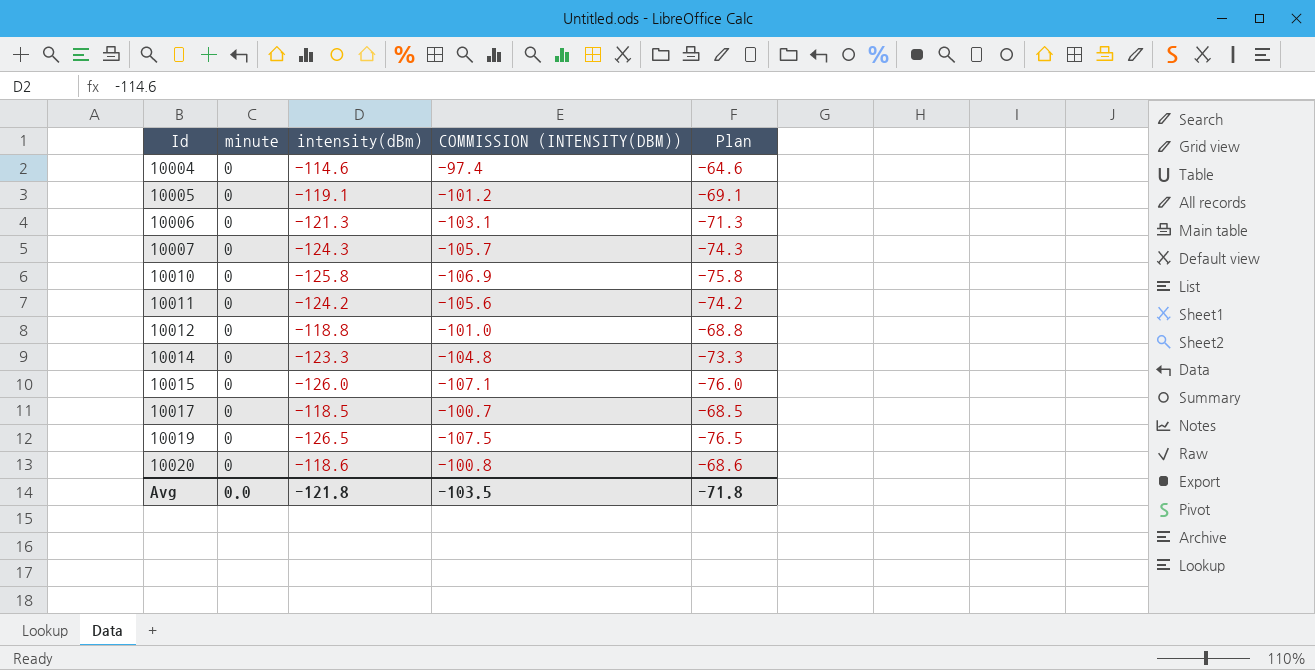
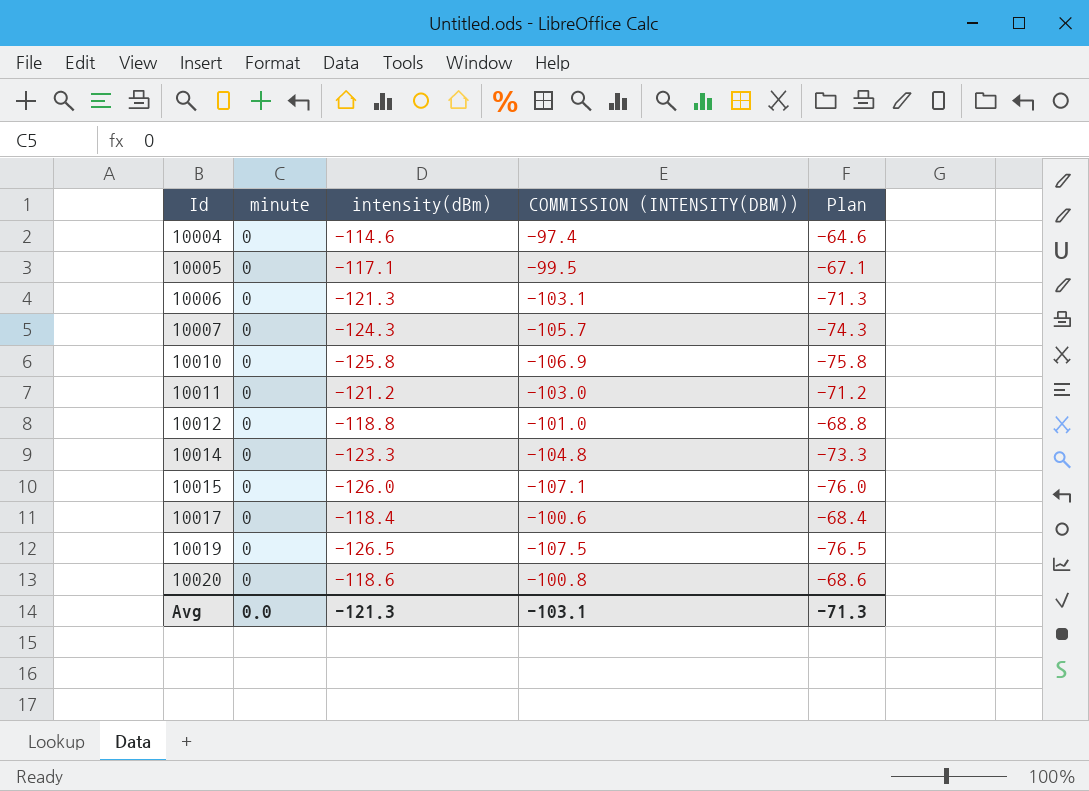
10005 | intensity(dBm): -119.1 -> -117.1
10005 | COMMISSION (INTENSITY(DBM)): -101.2 -> -99.5
10005 | Plan: -69.1 -> -67.1
10011 | intensity(dBm): -124.2 -> -121.2
10011 | COMMISSION (INTENSITY(DBM)): -105.6 -> -103.0
10011 | Plan: -74.2 -> -71.2
10017 | intensity(dBm): -118.5 -> -118.4
10017 | COMMISSION (INTENSITY(DBM)): -100.7 -> -100.6
10017 | Plan: -68.5 -> -68.4
Avg | intensity(dBm): -121.8 -> -121.3
Avg | COMMISSION (INTENSITY(DBM)): -103.5 -> -103.1
Avg | Plan: -71.8 -> -71.3

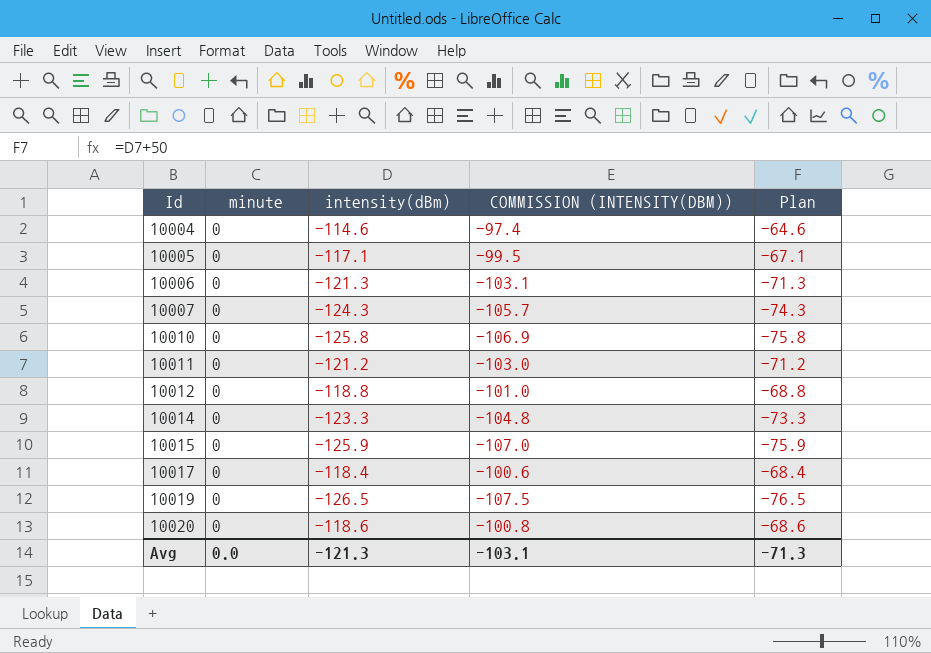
10015 | intensity(dBm): -126.0 -> -125.9
10015 | COMMISSION (INTENSITY(DBM)): -107.1 -> -107.0
10015 | Plan: -76.0 -> -75.9

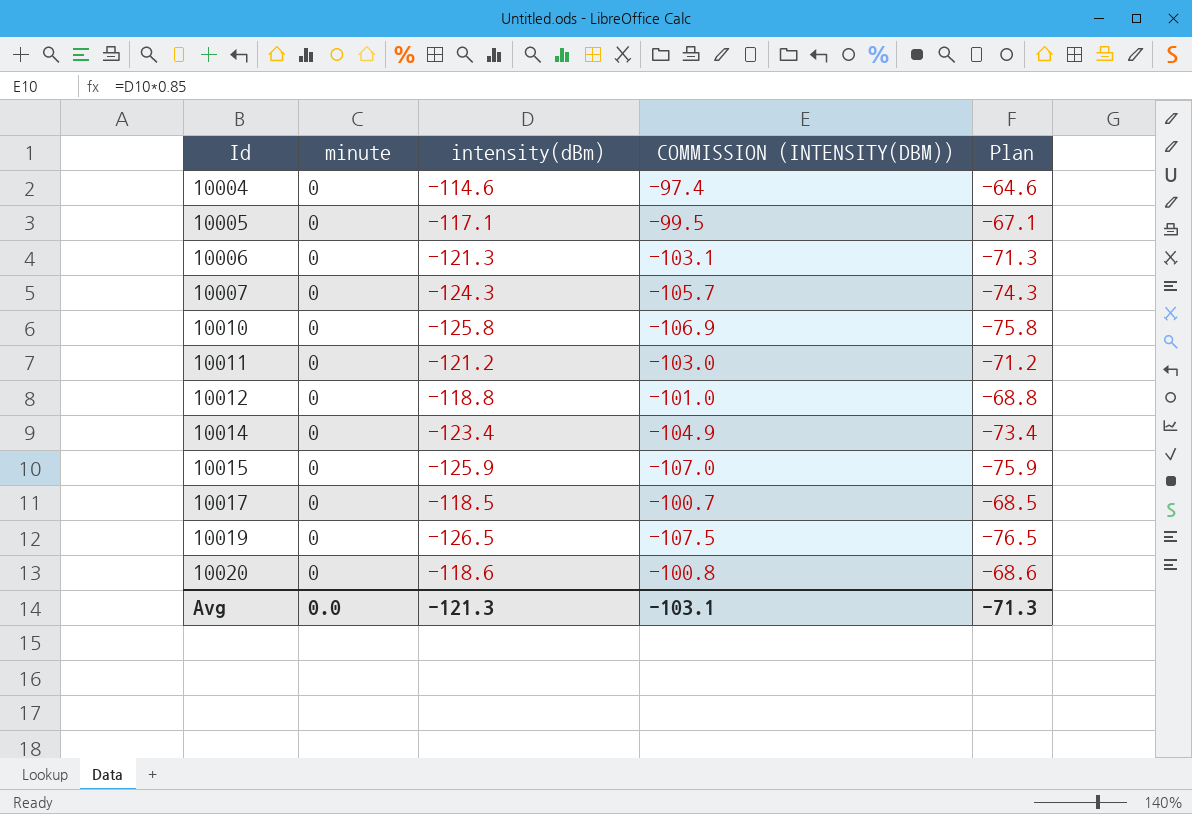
10014 | intensity(dBm): -123.3 -> -123.4
10014 | COMMISSION (INTENSITY(DBM)): -104.8 -> -104.9
10014 | Plan: -73.3 -> -73.4
10017 | intensity(dBm): -118.4 -> -118.5
10017 | COMMISSION (INTENSITY(DBM)): -100.6 -> -100.7
10017 | Plan: -68.4 -> -68.5

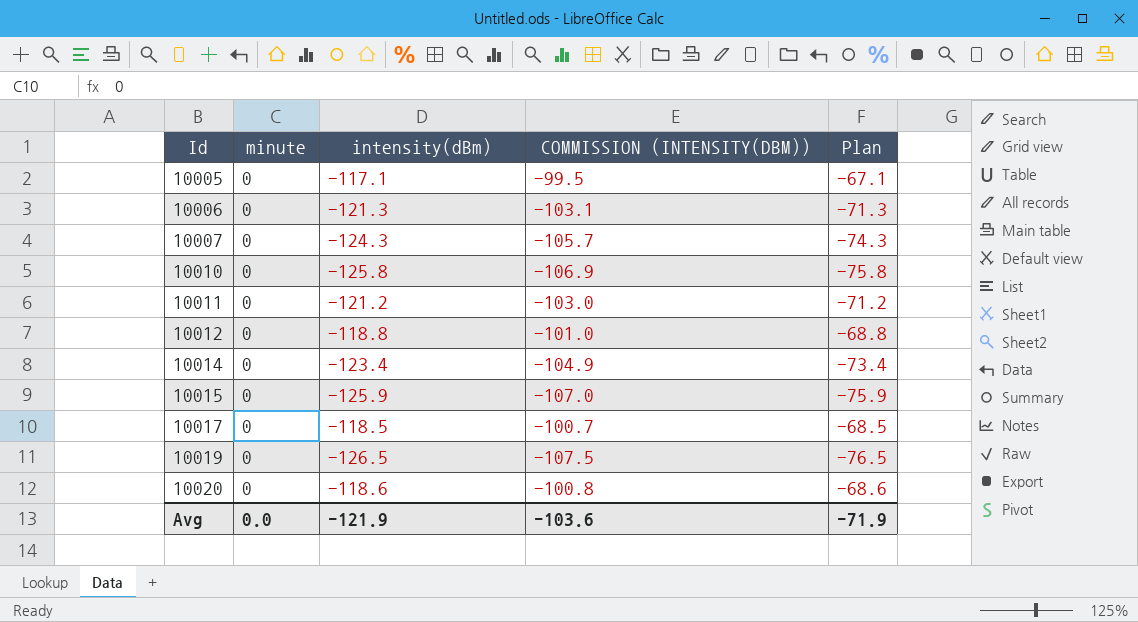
row 10004: 0 | -114.6 | -97.4 | -64.6 -> none
Avg | intensity(dBm): -121.3 -> -121.9
Avg | COMMISSION (INTENSITY(DBM)): -103.1 -> -103.6
Avg | Plan: -71.3 -> -71.9

